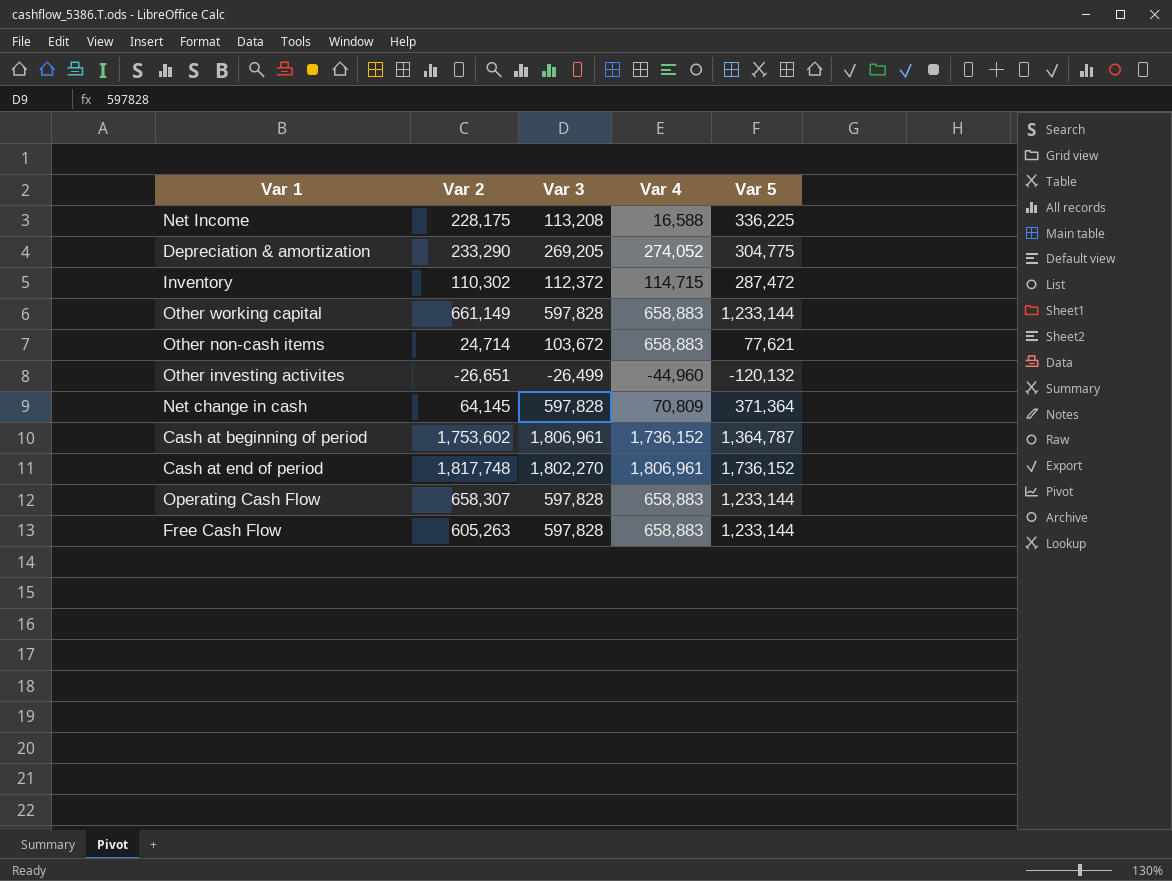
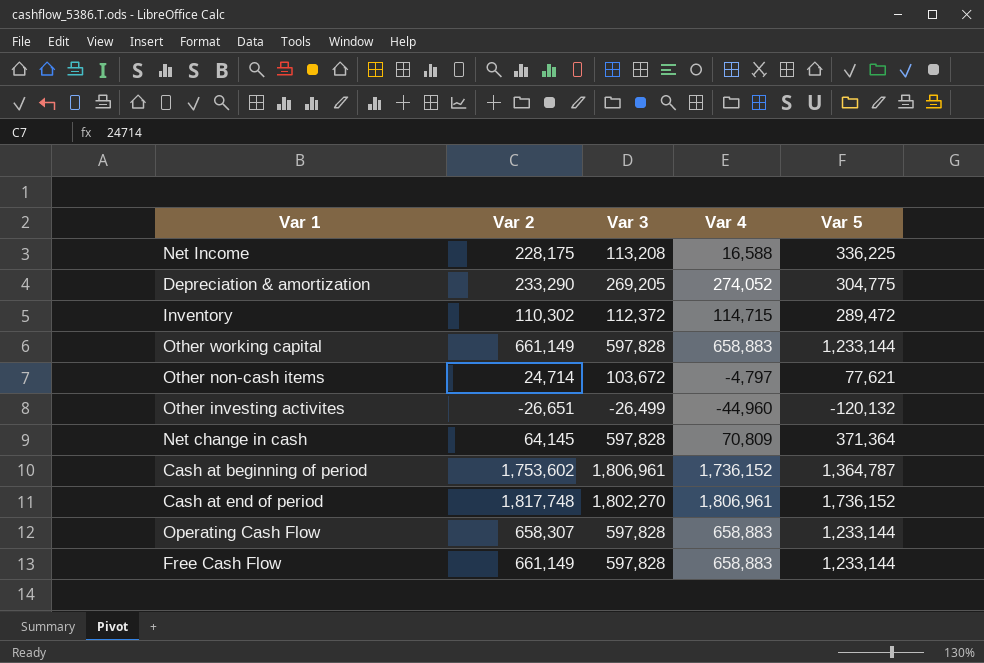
Inventory | Var 5: 287,472 -> 289,472
Other non-cash items | Var 4: 658,883 -> -4,797
Free Cash Flow | Var 2: 605,263 -> 661,149

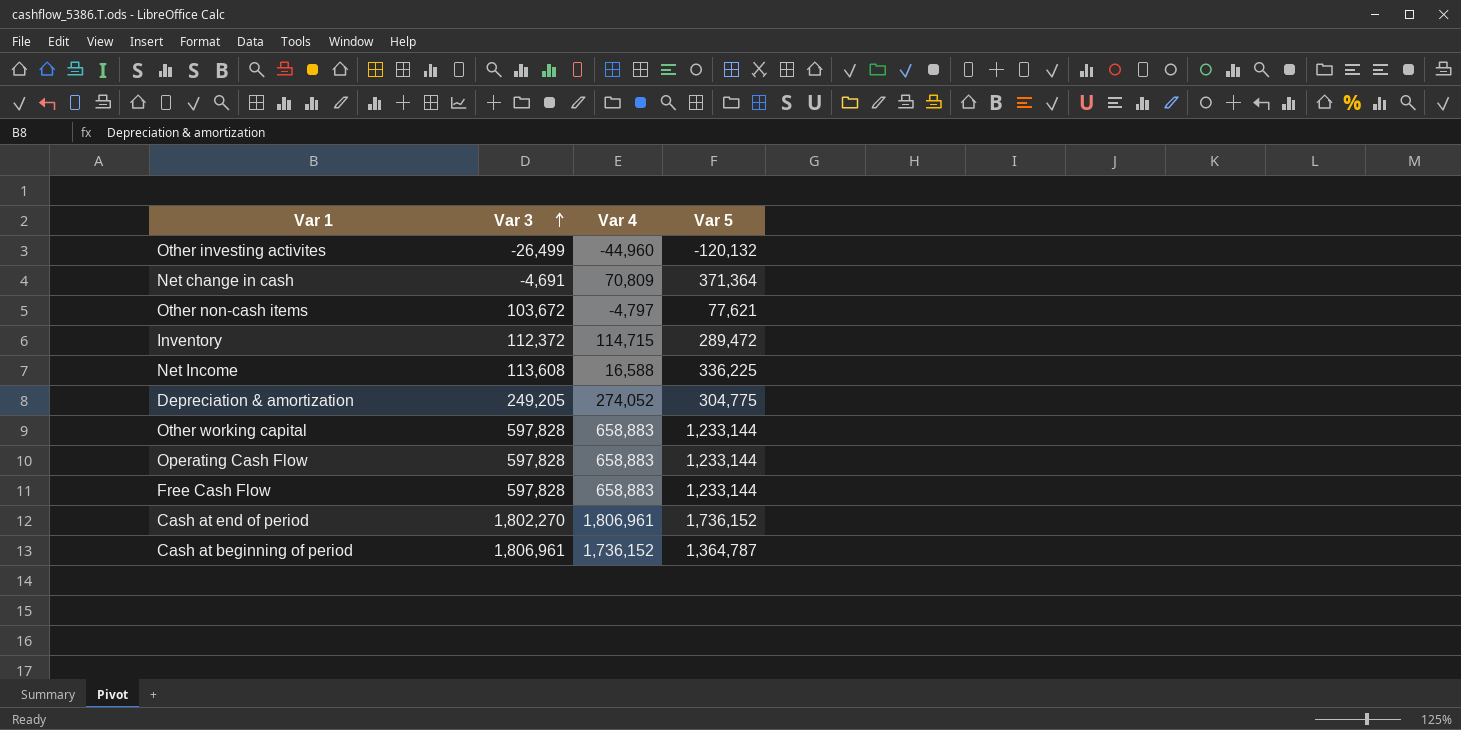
row order: none -> Var 3 ascending
column Var 2 | position: 2 -> none
Net change in cash | Var 3: 597,828 -> -4,691
Net Income | Var 3: 113,208 -> 113,608
Depreciation & amortization | Var 3: 269,205 -> 249,205

